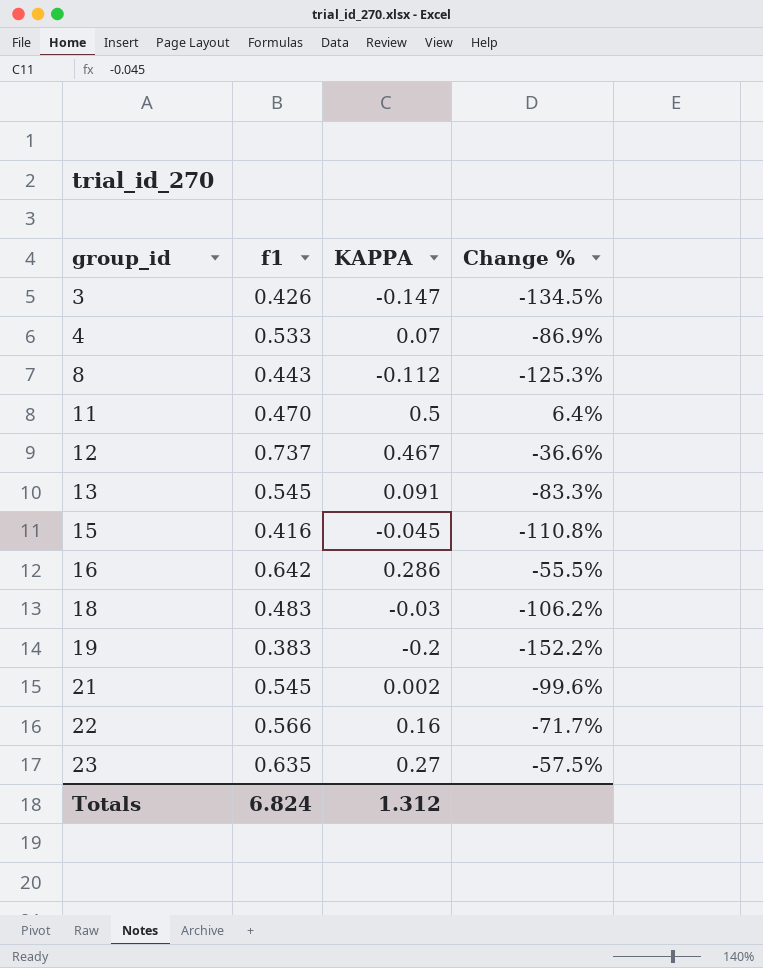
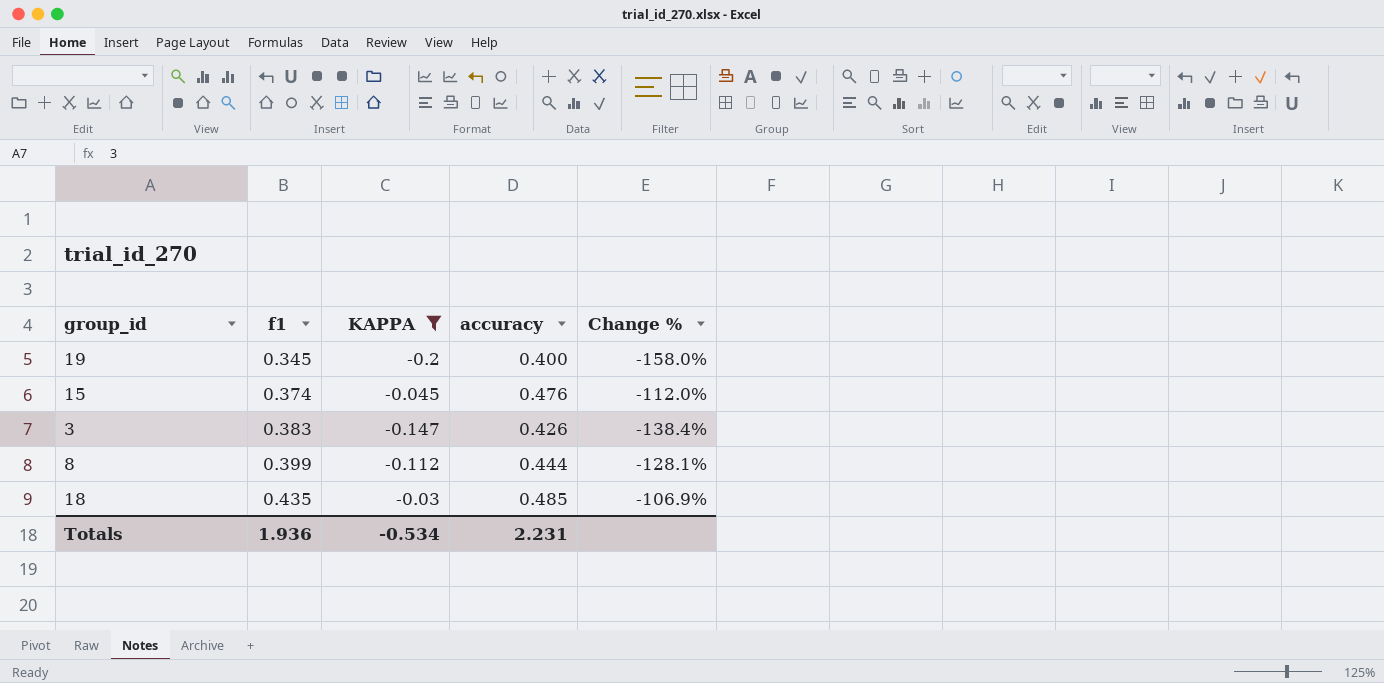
filter: none -> KAPPA <= -0.03
row order: group_id ascending -> f1 ascending
column accuracy | position: none -> 4
19 | f1: 0.383 -> 0.345
19 | Change %: -152.2% -> -158.0%
15 | f1: 0.416 -> 0.374
15 | Change %: -110.8% -> -112.0%
3 | f1: 0.426 -> 0.383
3 | Change %: -134.5% -> -138.4%
8 | f1: 0.443 -> 0.399
8 | Change %: -125.3% -> -128.1%
18 | f1: 0.483 -> 0.435
18 | Change %: -106.2% -> -106.9%
Totals | f1: 6.824 -> 1.936
Totals | KAPPA: 1.312 -> -0.534

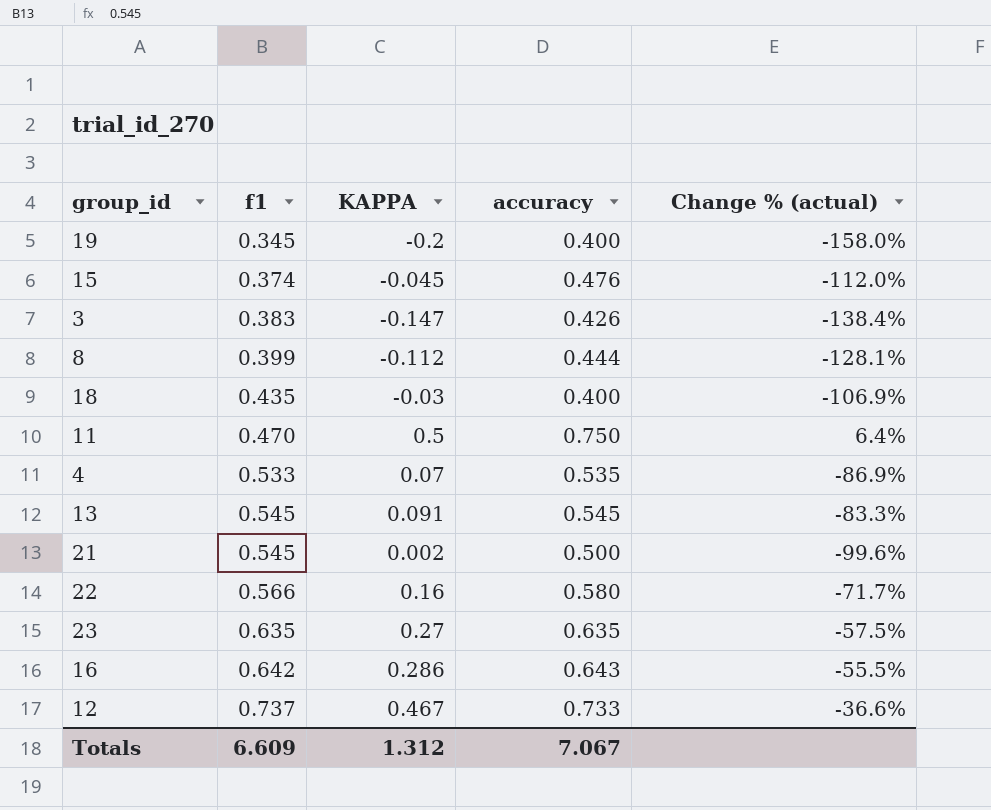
filter: KAPPA <= -0.03 -> none
column name: Change % -> Change % (actual)
18 | accuracy: 0.485 -> 0.400
Totals | f1: 1.936 -> 6.609
Totals | KAPPA: -0.534 -> 1.312
Totals | accuracy: 2.231 -> 7.067

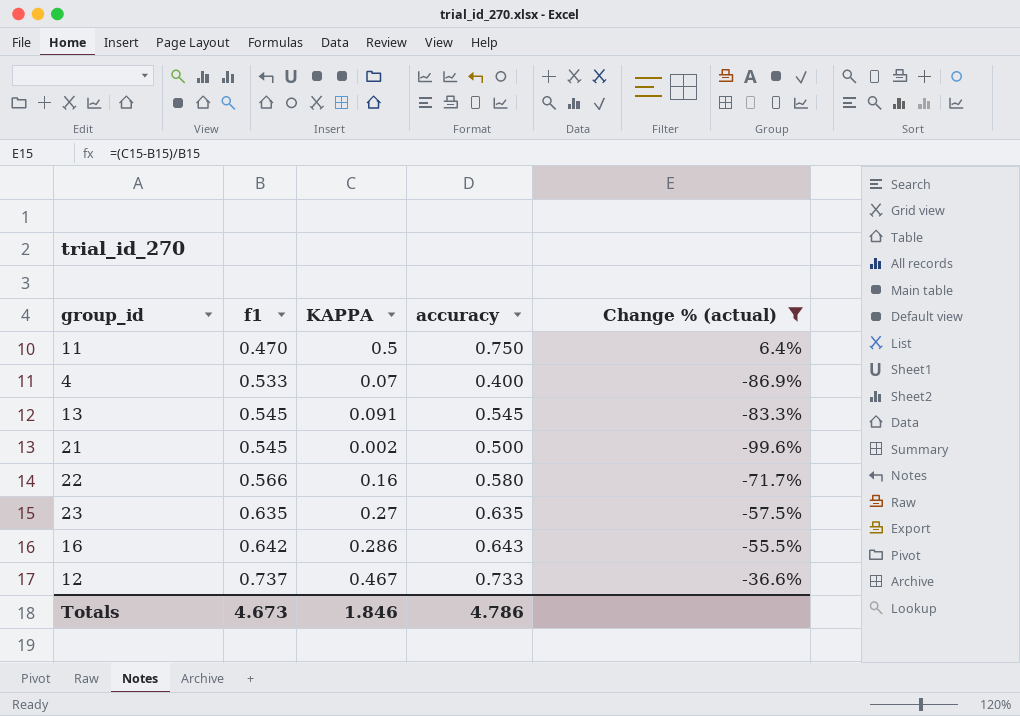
filter: none -> Change % (actual) >= -99.6%
4 | accuracy: 0.535 -> 0.400
Totals | f1: 6.609 -> 4.673
Totals | KAPPA: 1.312 -> 1.846
Totals | accuracy: 7.067 -> 4.786

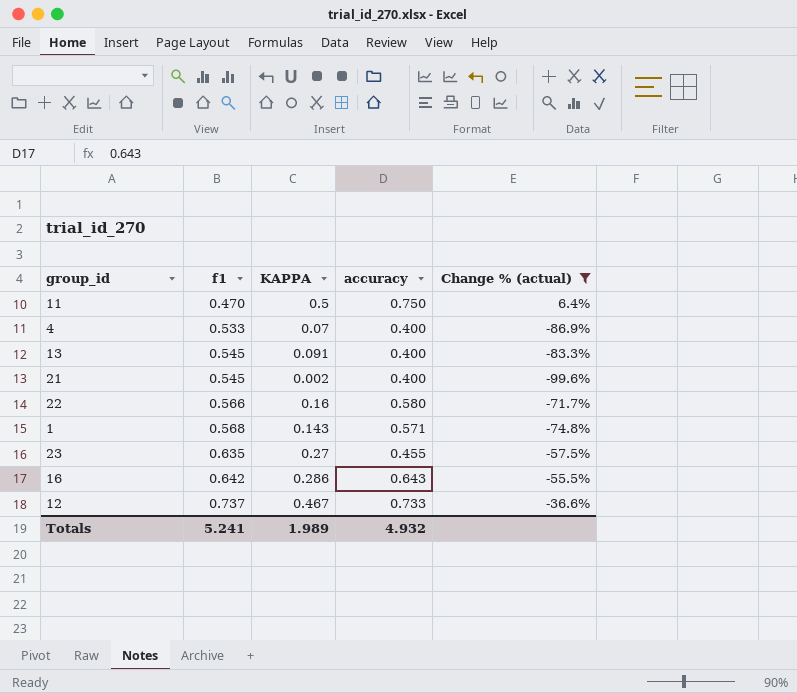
13 | accuracy: 0.545 -> 0.400
21 | accuracy: 0.500 -> 0.400
row 1: none -> 0.568 | 0.143 | 0.571 | -74.8%
23 | accuracy: 0.635 -> 0.455
Totals | f1: 4.673 -> 5.241
Totals | KAPPA: 1.846 -> 1.989
Totals | accuracy: 4.786 -> 4.932

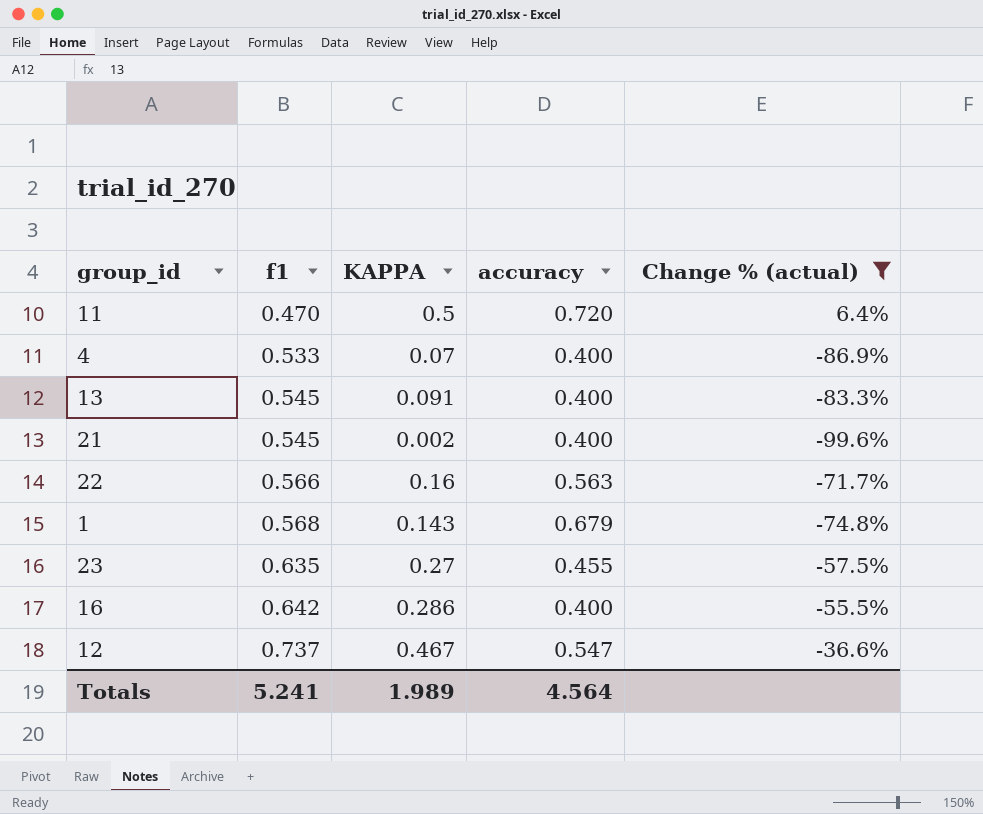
11 | accuracy: 0.750 -> 0.720
22 | accuracy: 0.580 -> 0.563
1 | accuracy: 0.571 -> 0.679
16 | accuracy: 0.643 -> 0.400
12 | accuracy: 0.733 -> 0.547
Totals | accuracy: 4.932 -> 4.564

